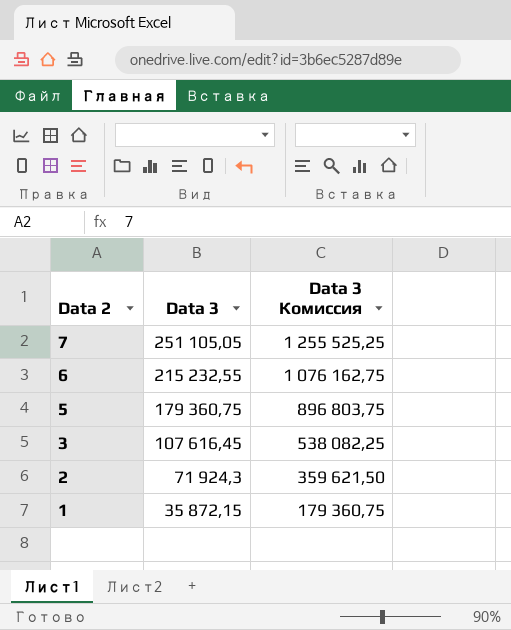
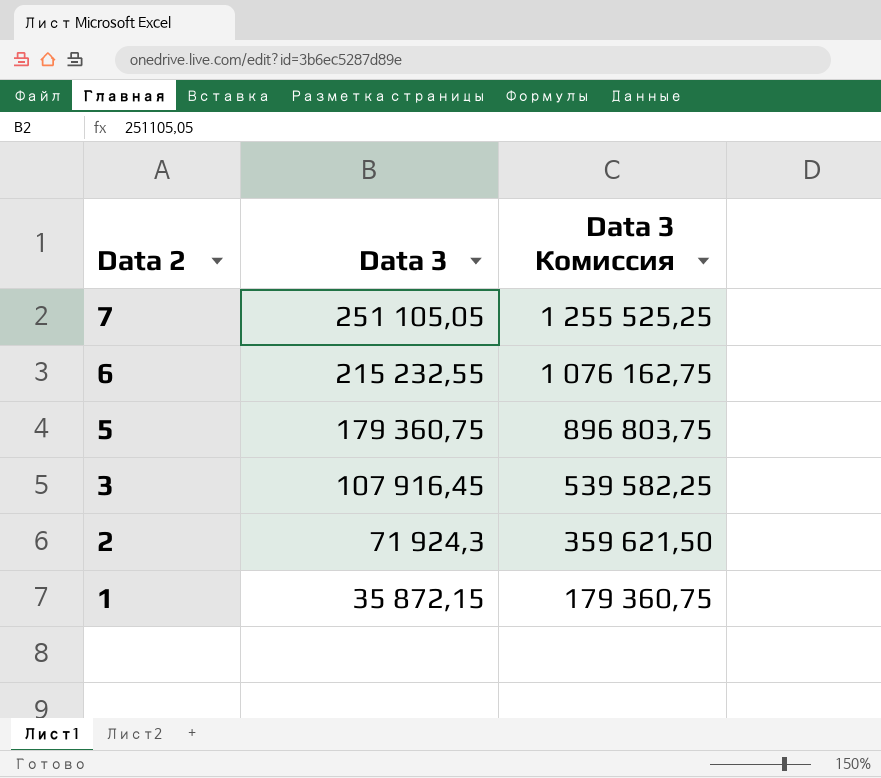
3 | Data 3: 107 616,45 -> 107 916,45
3 | Data 3 Комиссия: 538 082,25 -> 539 582,25

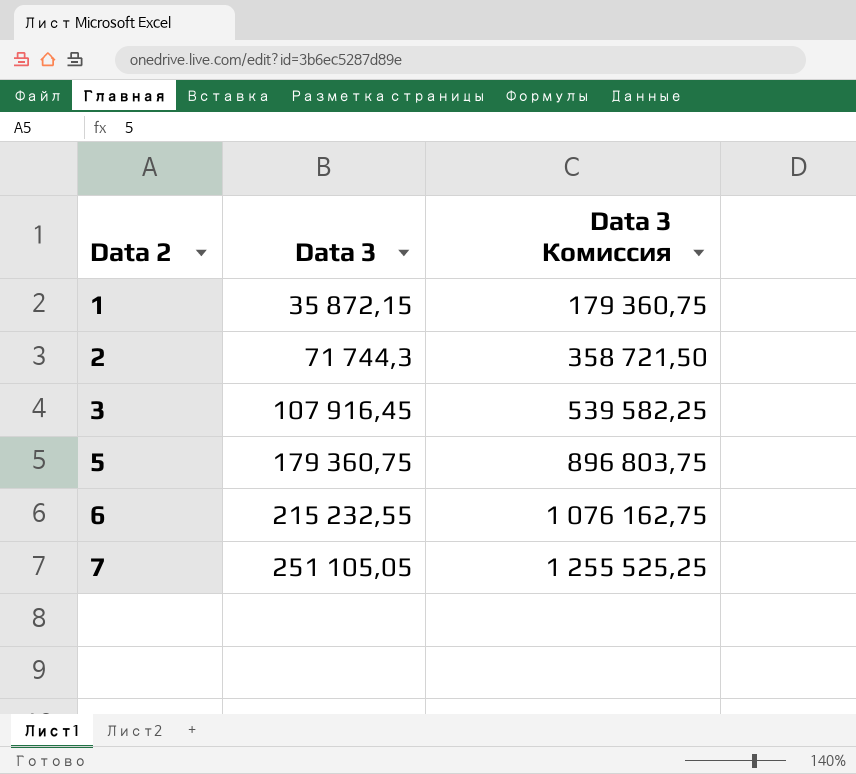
row order: Data 2 descending -> Data 2 ascending
2 | Data 3: 71 924,3 -> 71 744,3
2 | Data 3 Комиссия: 359 621,50 -> 358 721,50

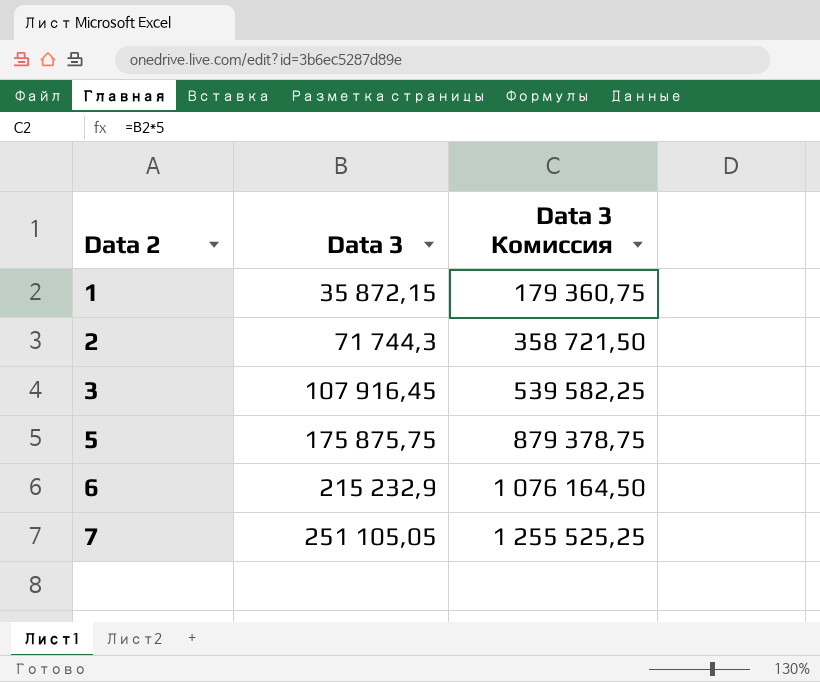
5 | Data 3: 179 360,75 -> 175 875,75
5 | Data 3 Комиссия: 896 803,75 -> 879 378,75
6 | Data 3: 215 232,55 -> 215 232,9
6 | Data 3 Комиссия: 1 076 162,75 -> 1 076 164,50

